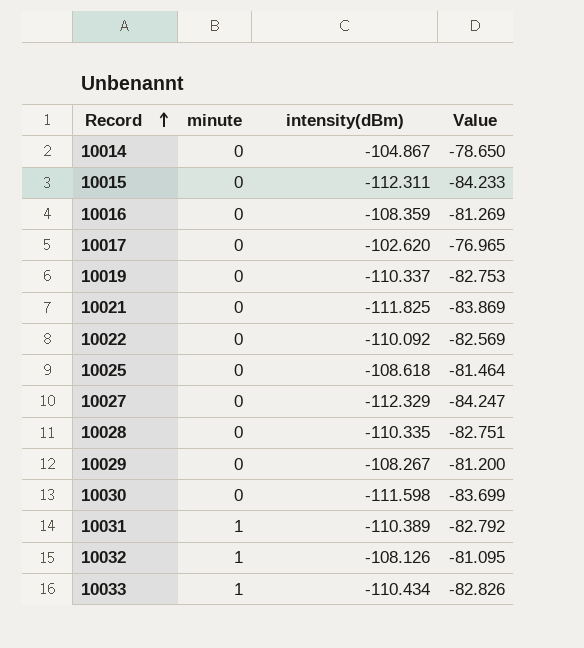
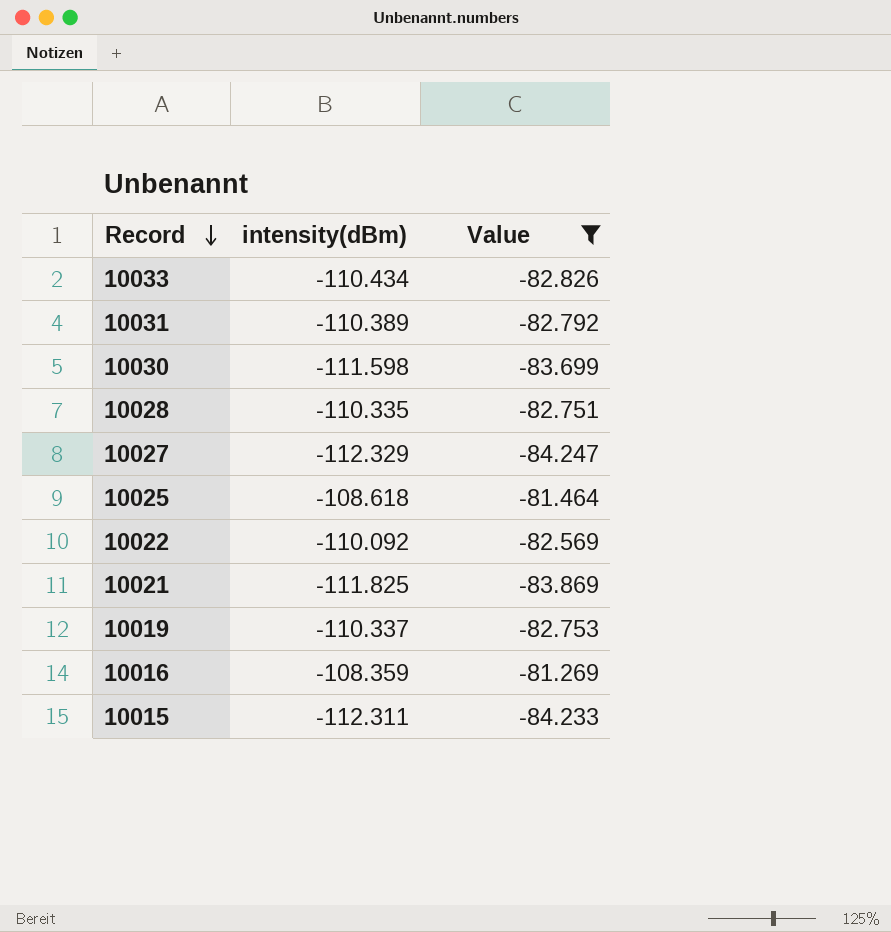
filter: none -> Value <= -81.269
row order: Record ascending -> Record descending
column minute | position: 2 -> none

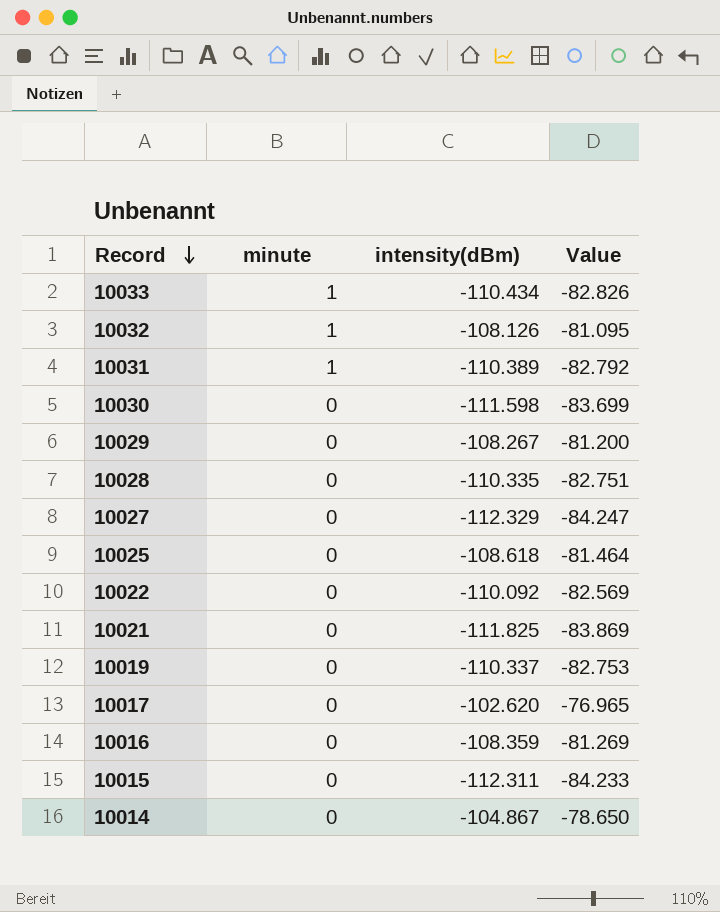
filter: Value <= -81.269 -> none
column minute | position: none -> 2

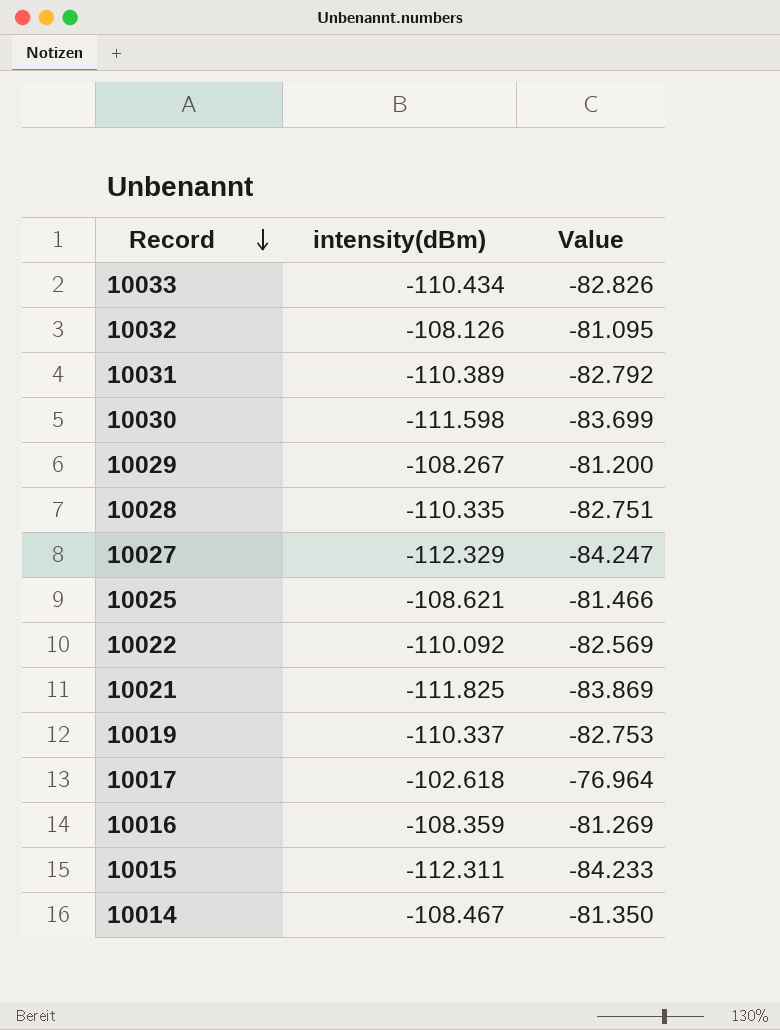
column minute | position: 2 -> none
10025 | intensity(dBm): -108.618 -> -108.621
10025 | Value: -81.464 -> -81.466
10017 | intensity(dBm): -102.620 -> -102.618
10017 | Value: -76.965 -> -76.964
10014 | intensity(dBm): -104.867 -> -108.467
10014 | Value: -78.650 -> -81.350

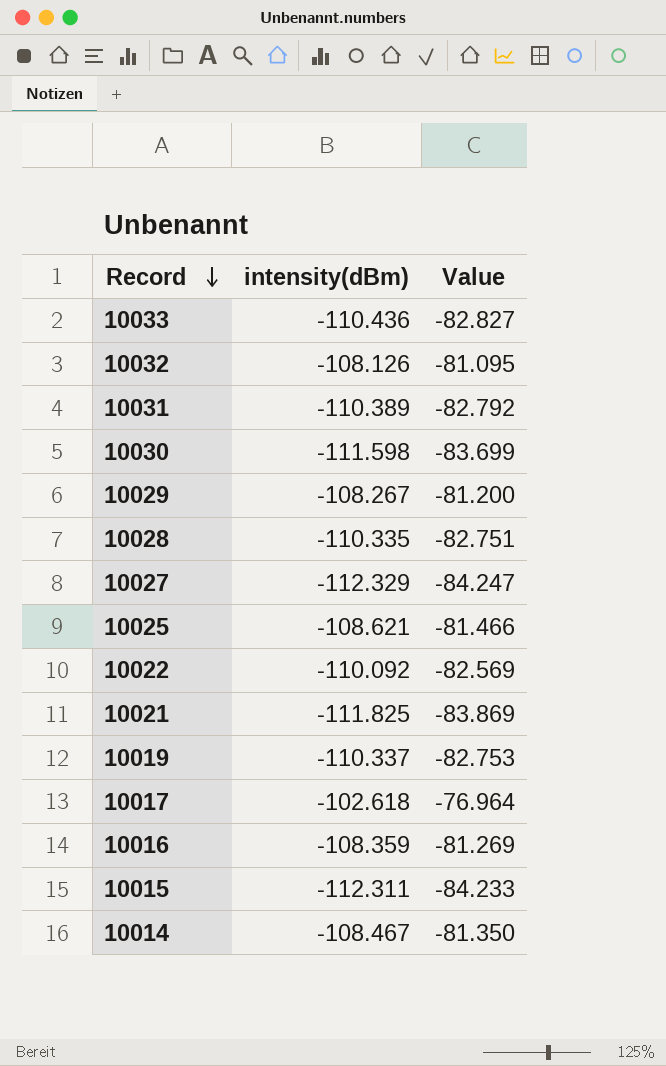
10033 | intensity(dBm): -110.434 -> -110.436
10033 | Value: -82.826 -> -82.827

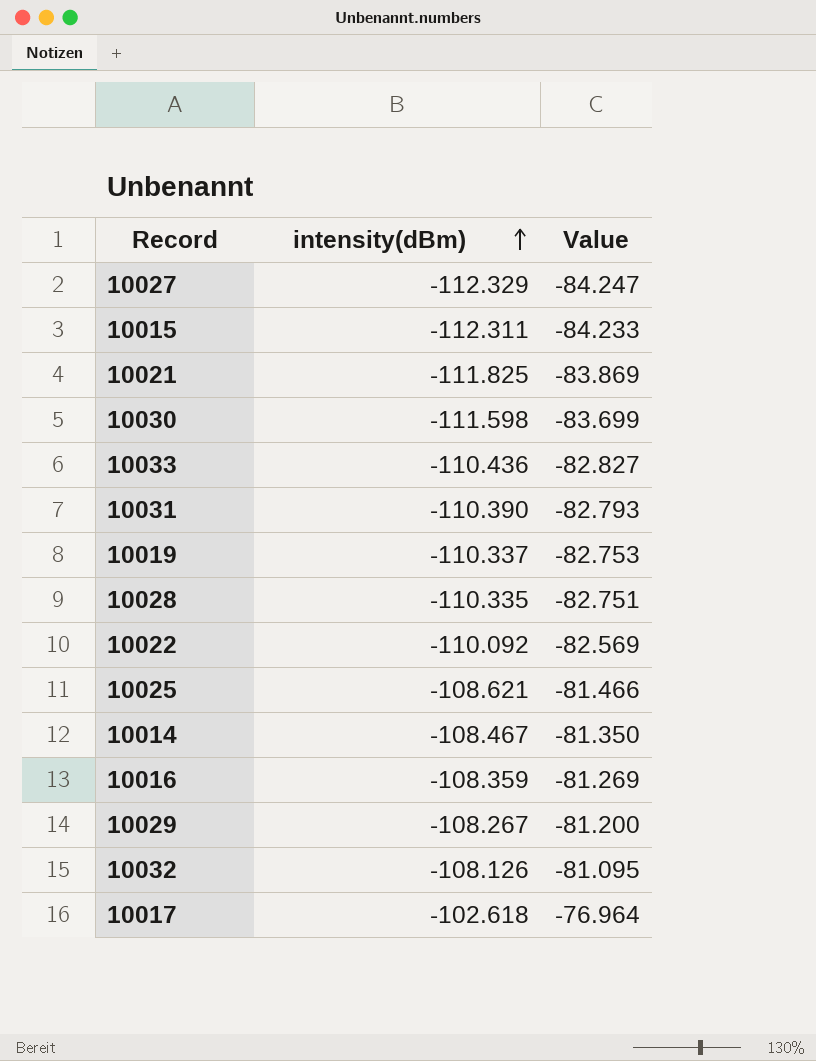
row order: Record descending -> intensity(dBm) ascending
10031 | intensity(dBm): -110.389 -> -110.390
10031 | Value: -82.792 -> -82.793

